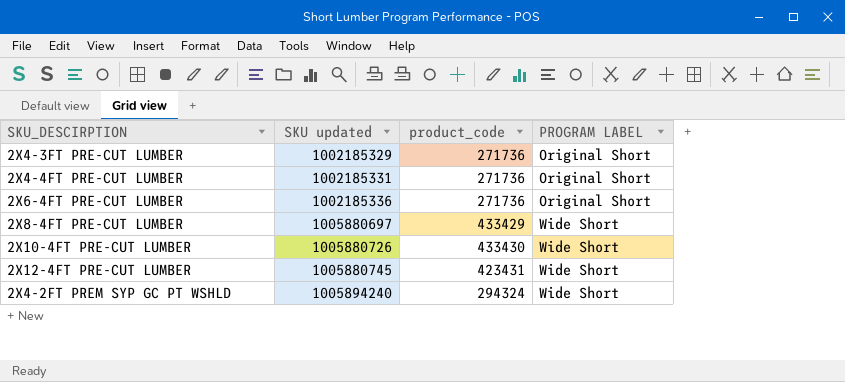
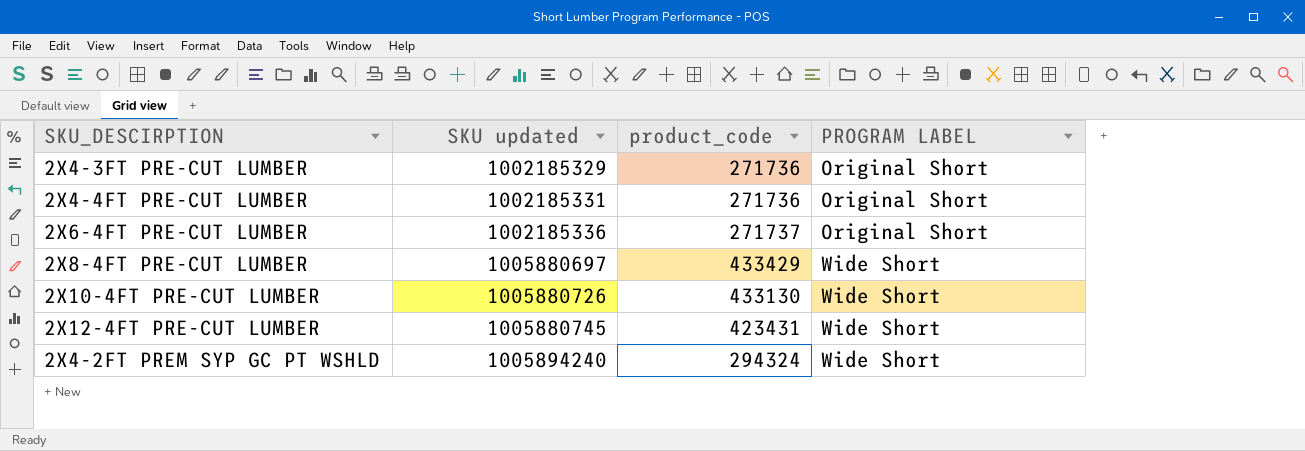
2X6-4FT PRE-CUT LUMBER | product_code: 271736 -> 271737
2X10-4FT PRE-CUT LUMBER | product_code: 433430 -> 433130

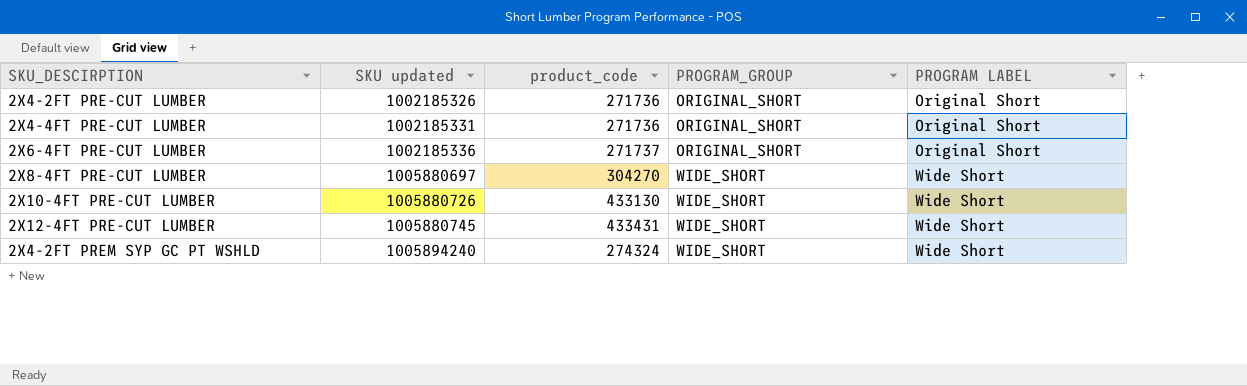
column PROGRAM_GROUP | position: none -> 4
row 2X4-3FT PRE-CUT LUMBER: 1002185329 | 271736 | Original Short -> none
row 2X4-2FT PRE-CUT LUMBER: none -> 1002185326 | 271736 | ORIGINAL_SHORT | Original Short
2X8-4FT PRE-CUT LUMBER | product_code: 433429 -> 304270
2X12-4FT PRE-CUT LUMBER | product_code: 423431 -> 433431
2X4-2FT PREM SYP GC PT WSHLD | product_code: 294324 -> 274324

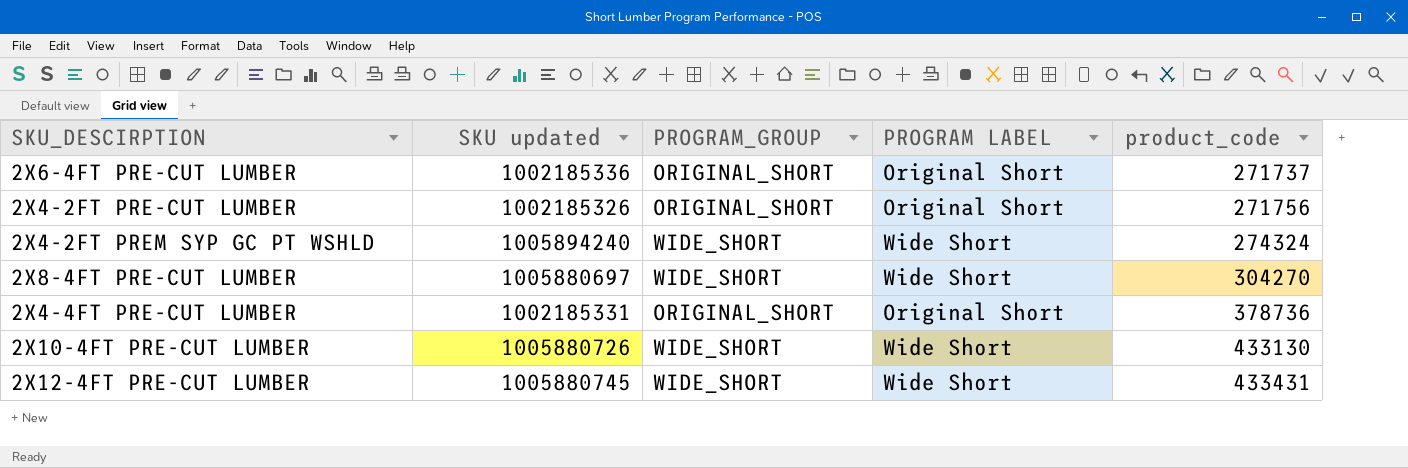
row order: SKU updated ascending -> product_code ascending
column product_code | position: 3 -> 5
2X4-2FT PRE-CUT LUMBER | product_code: 271736 -> 271756
2X4-4FT PRE-CUT LUMBER | product_code: 271736 -> 378736

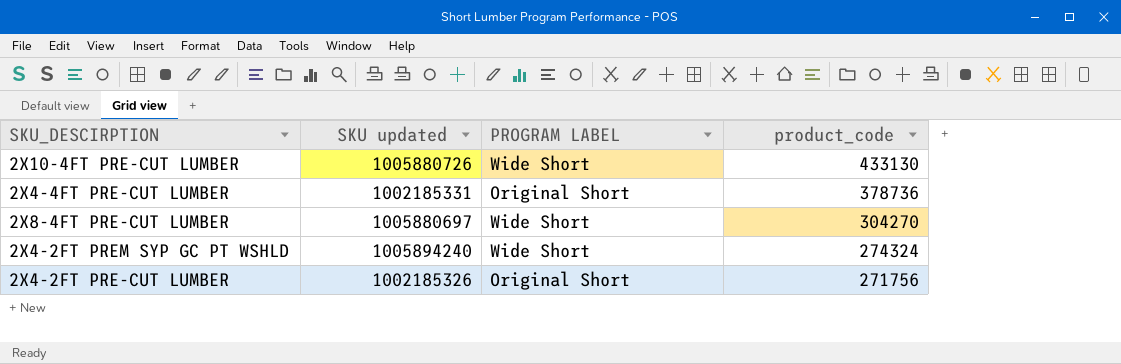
row order: product_code ascending -> product_code descending
column PROGRAM_GROUP | position: 3 -> none
row 2X6-4FT PRE-CUT LUMBER: 1002185336 | ORIGINAL_SHORT | Original Short | 271737 -> none
row 2X12-4FT PRE-CUT LUMBER: 1005880745 | WIDE_SHORT | Wide Short | 433431 -> none

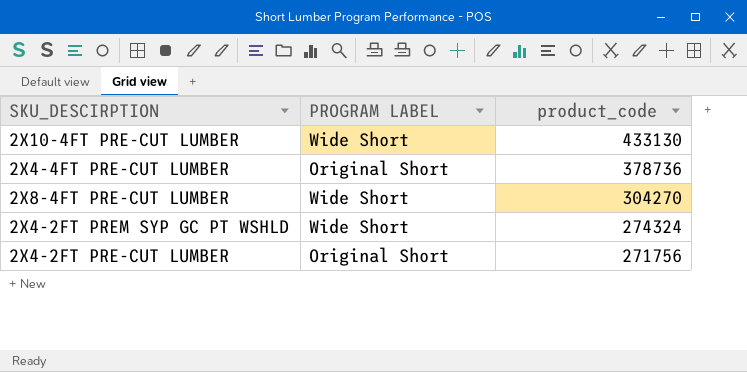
column SKU updated | position: 2 -> none

